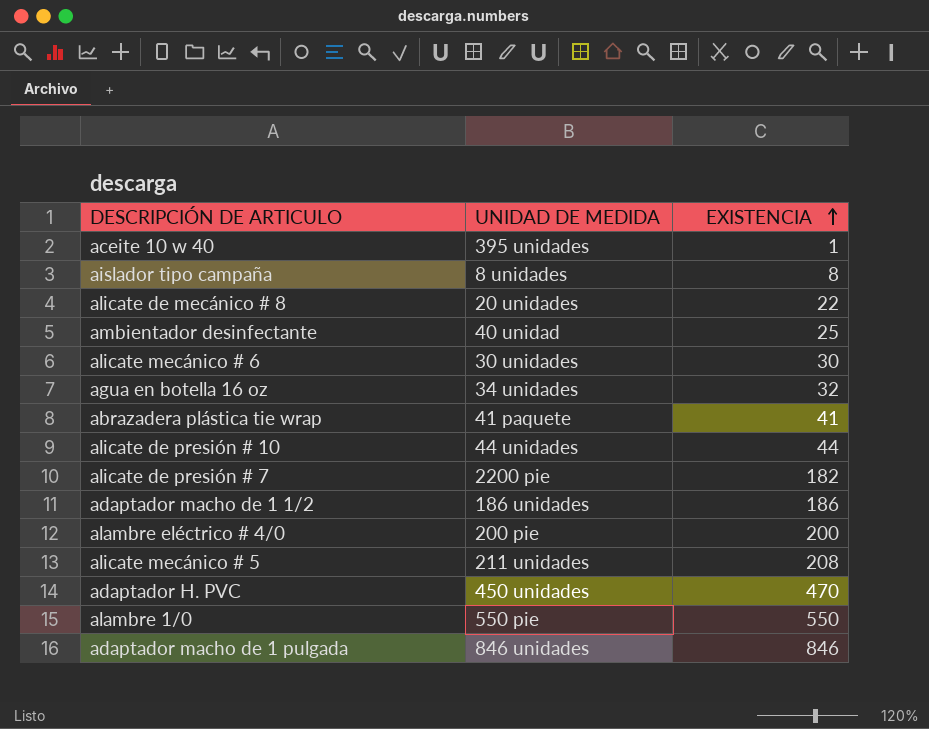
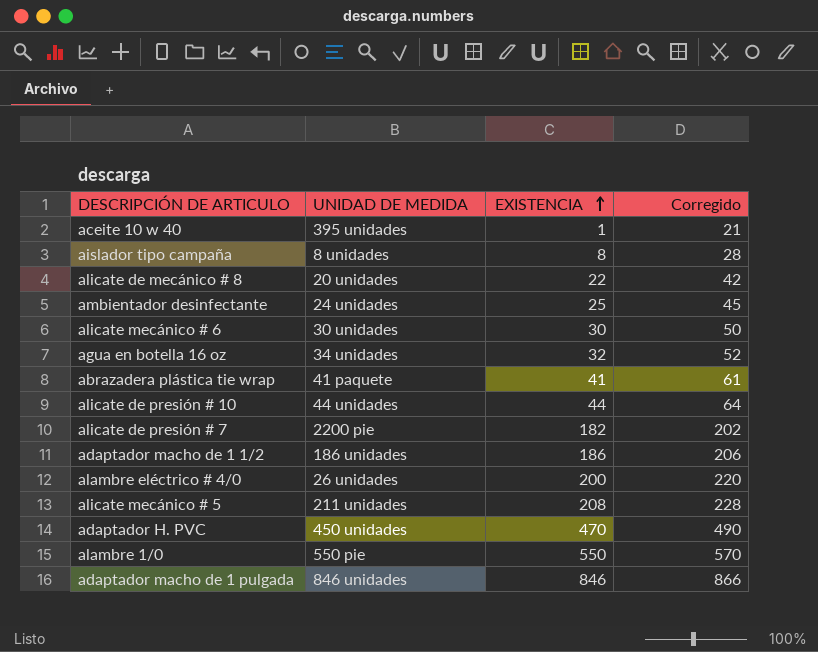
column Corregido | formula: none -> [EXISTENCIA] + 20
ambientador desinfectante | UNIDAD DE MEDIDA: 40 unidad -> 24 unidades
alambre eléctrico # 4/0 | UNIDAD DE MEDIDA: 200 pie -> 26 unidades

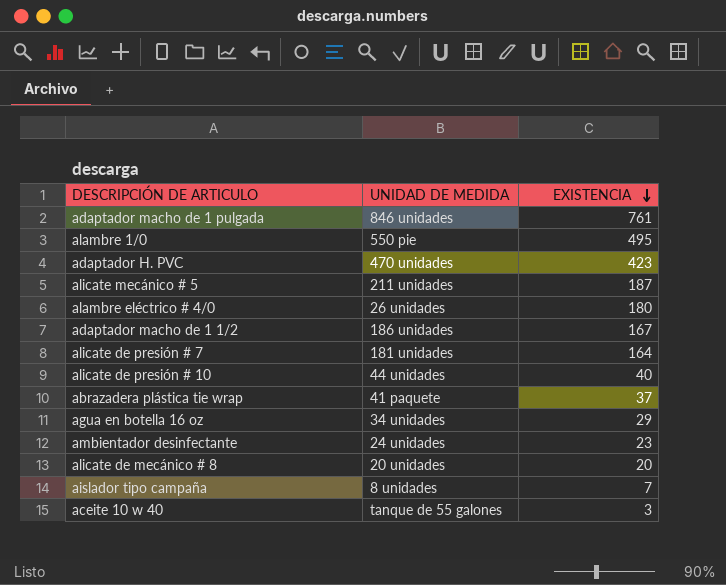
row order: EXISTENCIA ascending -> EXISTENCIA descending
column Corregido | formula: [EXISTENCIA] + 20 -> none
row alicate mecánico # 6: 30 unidades | 30 | 50 -> none
adaptador macho de 1 pulgada | EXISTENCIA: 846 -> 761
alambre 1/0 | EXISTENCIA: 550 -> 495
adaptador H. PVC | UNIDAD DE MEDIDA: 450 unidades -> 470 unidades
adaptador H. PVC | EXISTENCIA: 470 -> 423
alicate mecánico # 5 | EXISTENCIA: 208 -> 187
alambre eléctrico # 4/0 | EXISTENCIA: 200 -> 180
adaptador macho de 1 1/2 | EXISTENCIA: 186 -> 167
alicate de presión # 7 | UNIDAD DE MEDIDA: 2200 pie -> 181 unidades
alicate de presión # 7 | EXISTENCIA: 182 -> 164
alicate de presión # 10 | EXISTENCIA: 44 -> 40
abrazadera plástica tie wrap | EXISTENCIA: 41 -> 37
agua en botella 16 oz | EXISTENCIA: 32 -> 29
ambientador desinfectante | EXISTENCIA: 25 -> 23
alicate de mecánico # 8 | EXISTENCIA: 22 -> 20
aislador tipo campaña | EXISTENCIA: 8 -> 7
aceite 10 w 40 | UNIDAD DE MEDIDA: 395 unidades -> tanque de 55 galones
aceite 10 w 40 | EXISTENCIA: 1 -> 3

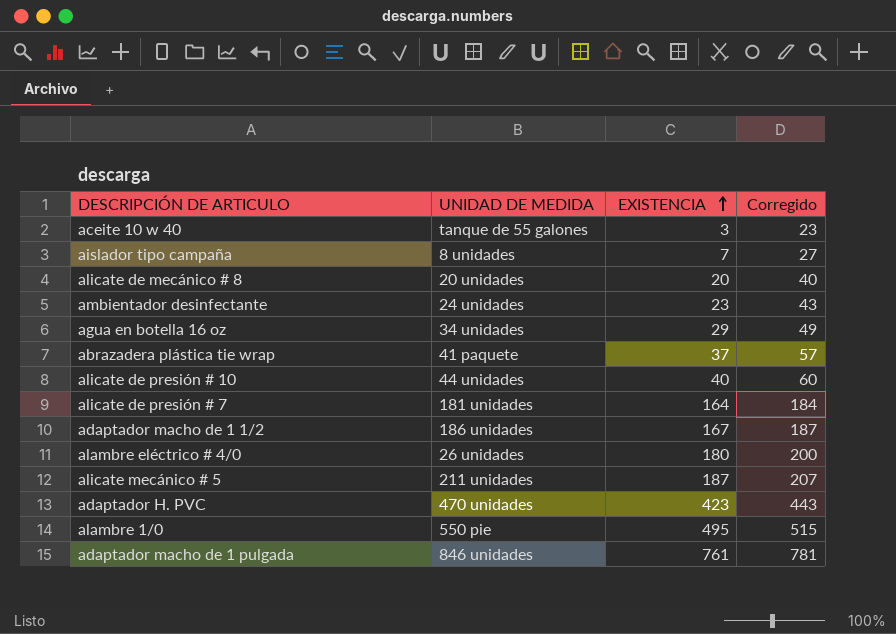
row order: EXISTENCIA descending -> EXISTENCIA ascending
column Corregido | formula: none -> [EXISTENCIA] + 20

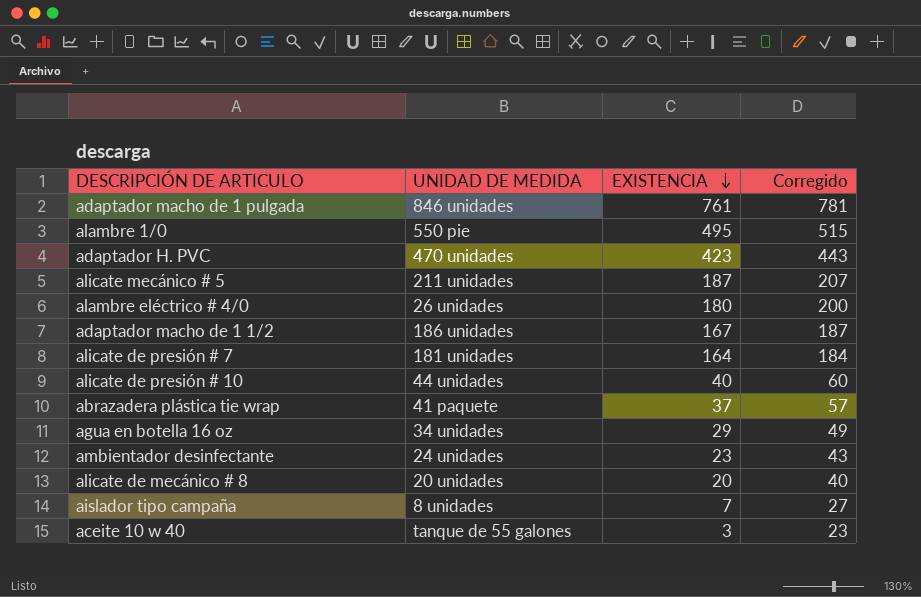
row order: EXISTENCIA ascending -> EXISTENCIA descending

